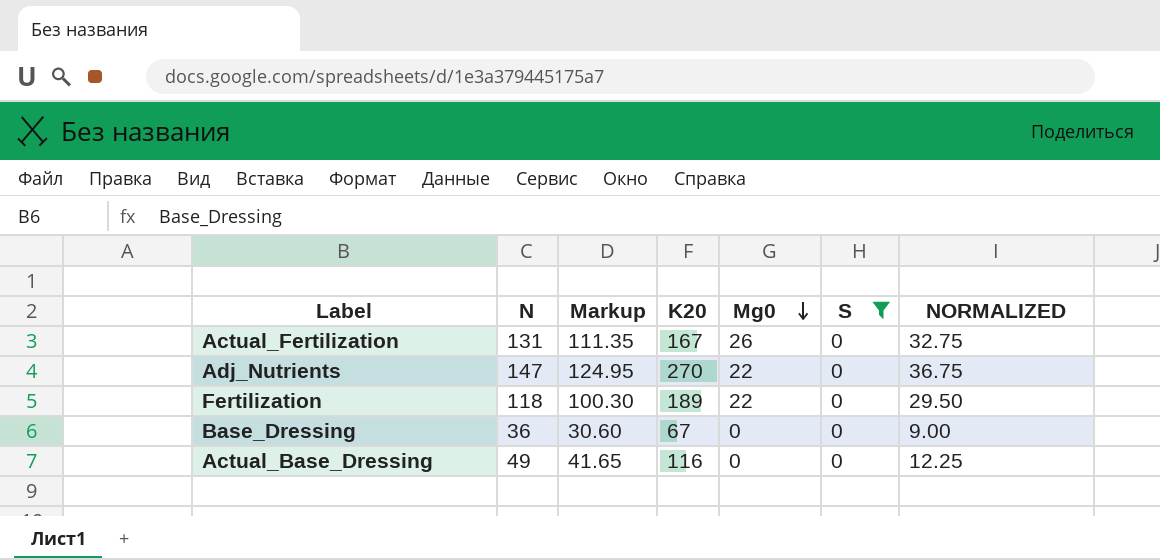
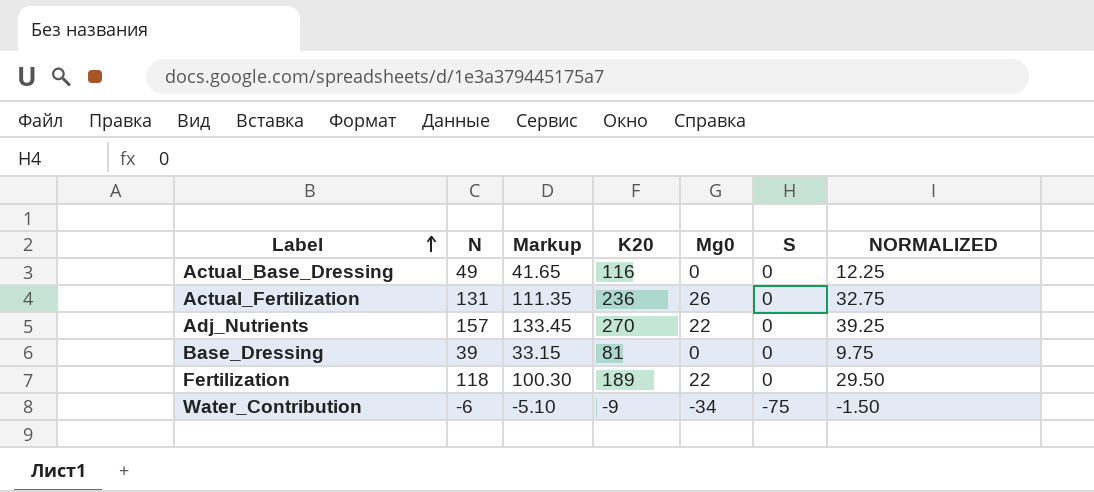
filter: S = 0 -> none
row order: Mg0 descending -> Label ascending
Actual_Fertilization | K20: 167 -> 236
Adj_Nutrients | N: 147 -> 157
Adj_Nutrients | Markup: 124.95 -> 133.45
Adj_Nutrients | NORMALIZED: 36.75 -> 39.25
Base_Dressing | N: 36 -> 39
Base_Dressing | Markup: 30.60 -> 33.15
Base_Dressing | K20: 67 -> 81
Base_Dressing | NORMALIZED: 9.00 -> 9.75

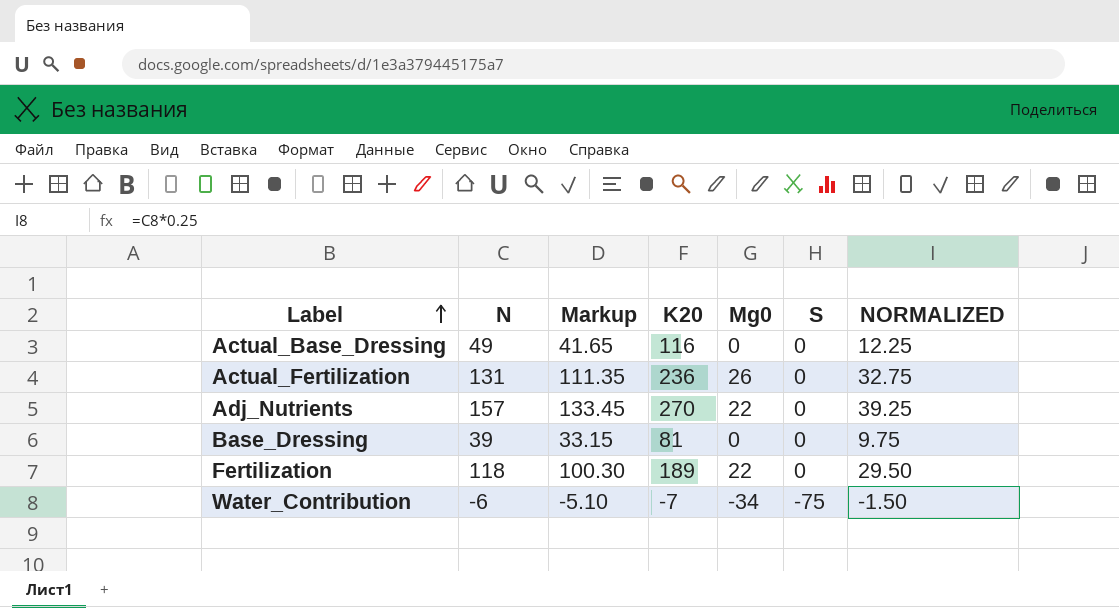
Water_Contribution | K20: -9 -> -7

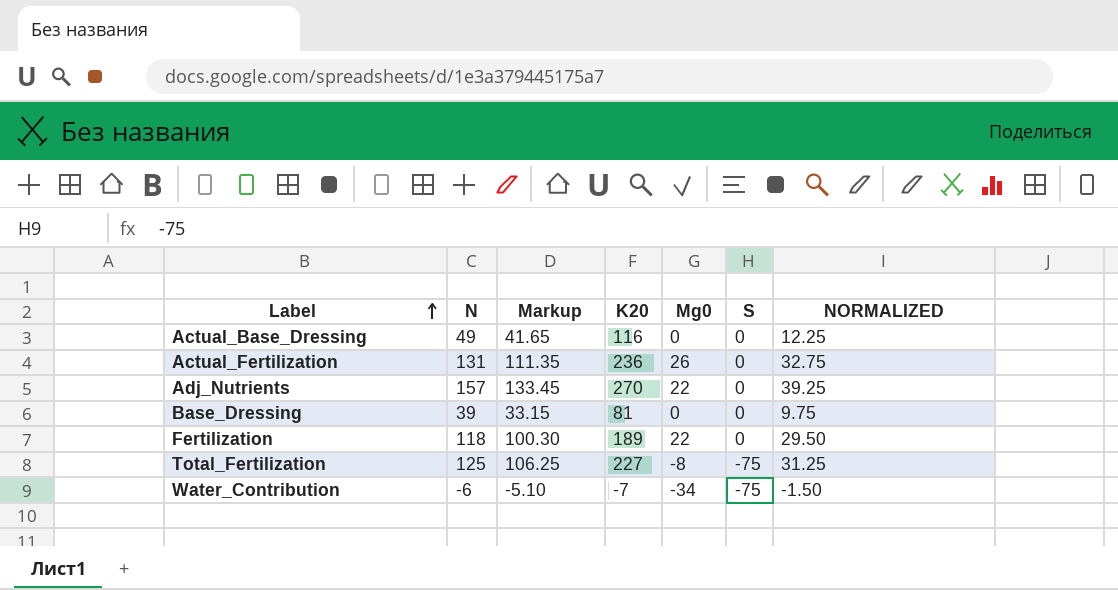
row Total_Fertilization: none -> 125 | 106.25 | 227 | -8 | -75 | 31.25

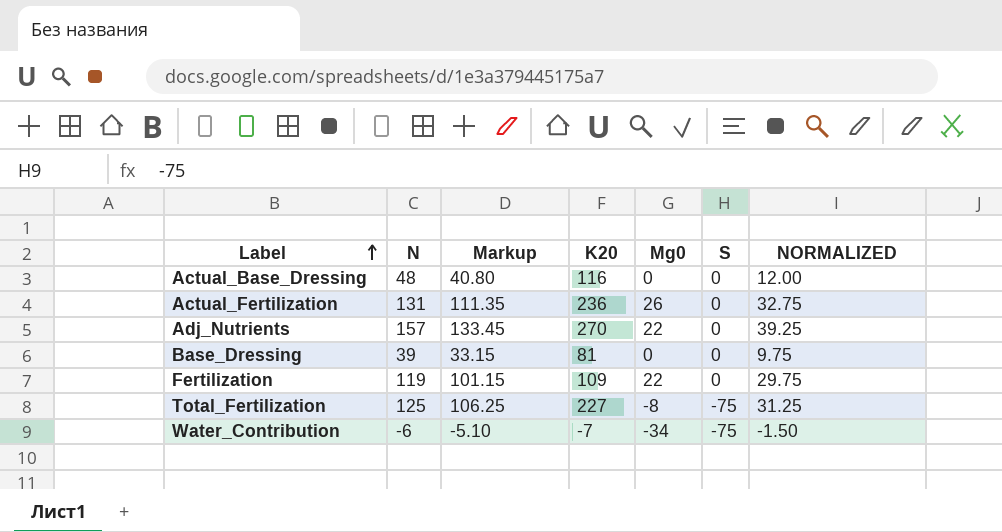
Actual_Base_Dressing | N: 49 -> 48
Actual_Base_Dressing | Markup: 41.65 -> 40.80
Actual_Base_Dressing | NORMALIZED: 12.25 -> 12.00
Fertilization | N: 118 -> 119
Fertilization | Markup: 100.30 -> 101.15
Fertilization | K20: 189 -> 109
Fertilization | NORMALIZED: 29.50 -> 29.75

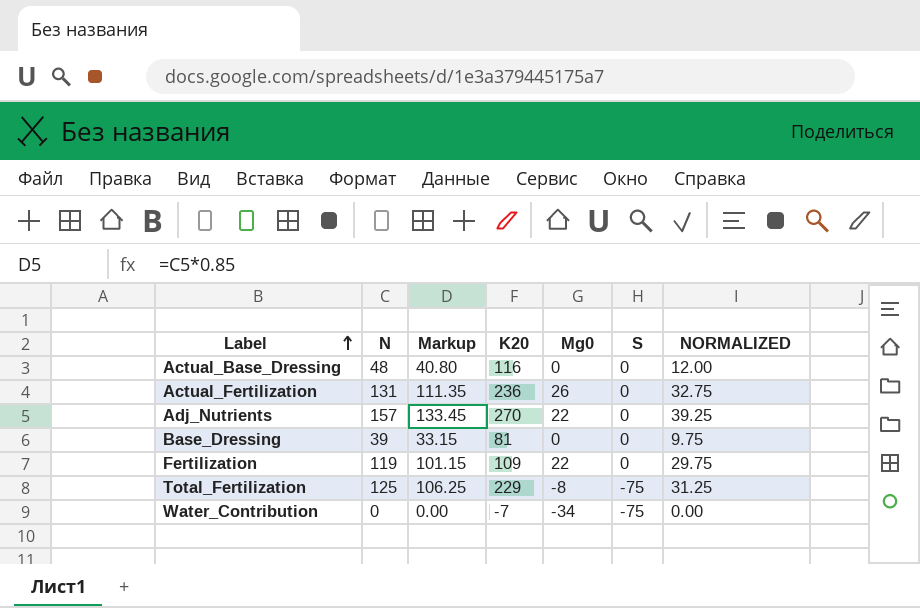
Total_Fertilization | K20: 227 -> 229
Water_Contribution | N: -6 -> 0
Water_Contribution | Markup: -5.10 -> 0.00
Water_Contribution | NORMALIZED: -1.50 -> 0.00

